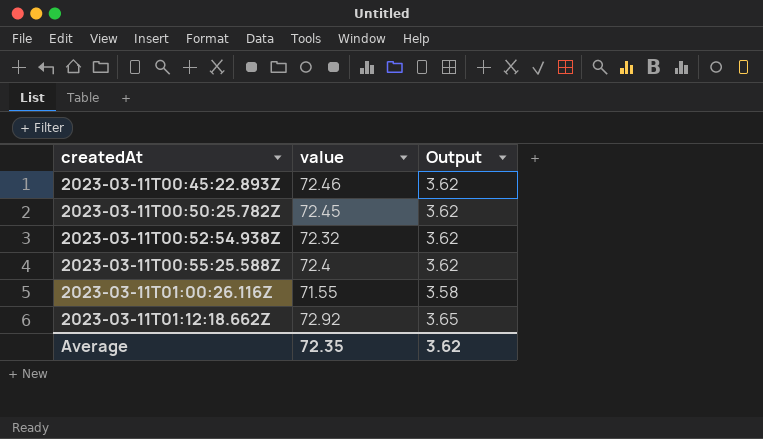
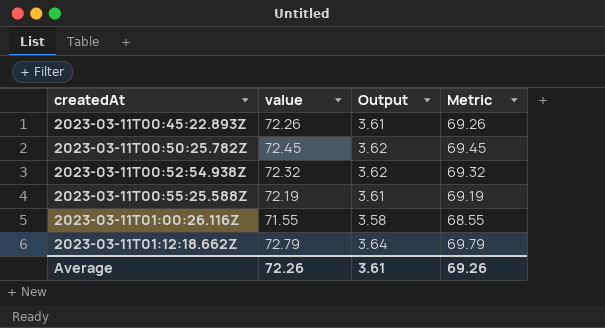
column Metric | formula: none -> [value] - 3
2023-03-11T00:45:22.893Z | value: 72.46 -> 72.26
2023-03-11T00:45:22.893Z | Output: 3.62 -> 3.61
2023-03-11T00:55:25.588Z | value: 72.4 -> 72.19
2023-03-11T00:55:25.588Z | Output: 3.62 -> 3.61
2023-03-11T01:12:18.662Z | value: 72.92 -> 72.79
2023-03-11T01:12:18.662Z | Output: 3.65 -> 3.64
Average | value: 72.35 -> 72.26
Average | Output: 3.62 -> 3.61

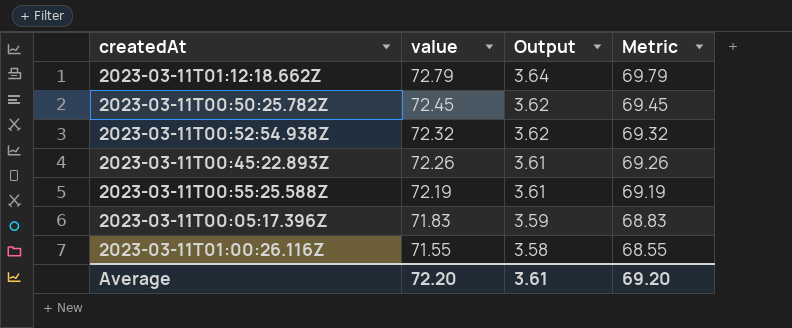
row order: createdAt ascending -> value descending
row 2023-03-11T00:05:17.396Z: none -> 71.83 | 3.59 | 68.83
Average | value: 72.26 -> 72.20
Average | Metric: 69.26 -> 69.20

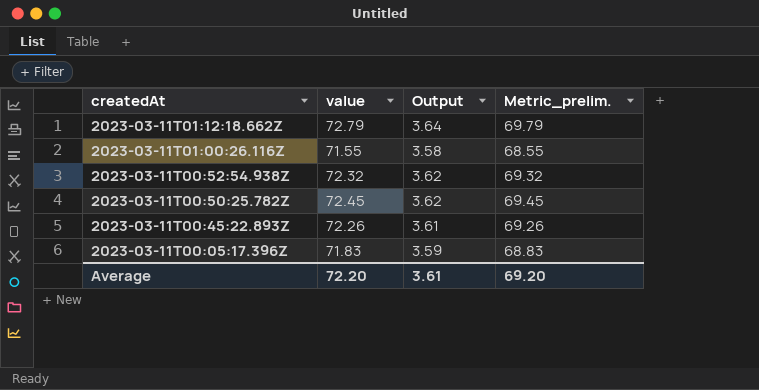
row order: value descending -> createdAt descending
column name: Metric -> Metric_prelim.
row 2023-03-11T00:55:25.588Z: 72.19 | 3.61 | 69.19 -> none

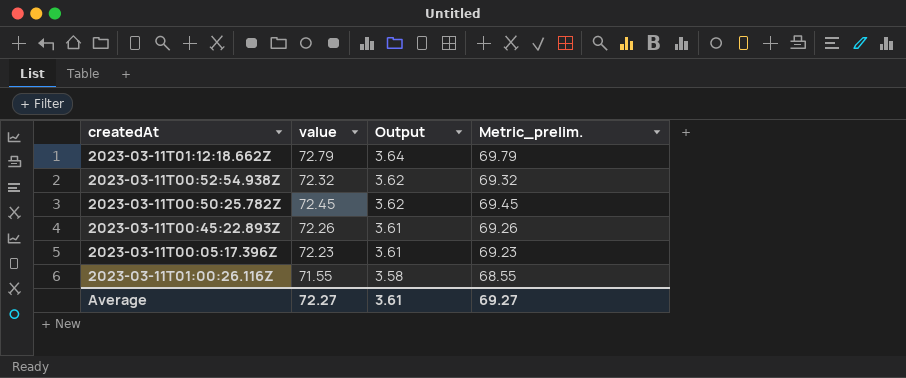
row order: createdAt descending -> Output descending
2023-03-11T00:05:17.396Z | value: 71.83 -> 72.23
2023-03-11T00:05:17.396Z | Output: 3.59 -> 3.61
2023-03-11T00:05:17.396Z | Metric_prelim.: 68.83 -> 69.23
Average | value: 72.20 -> 72.27
Average | Metric_prelim.: 69.20 -> 69.27

